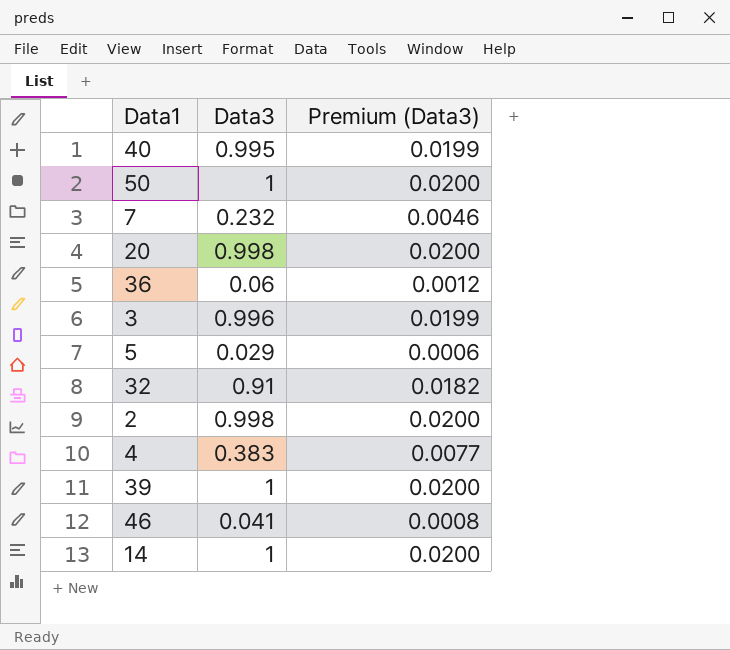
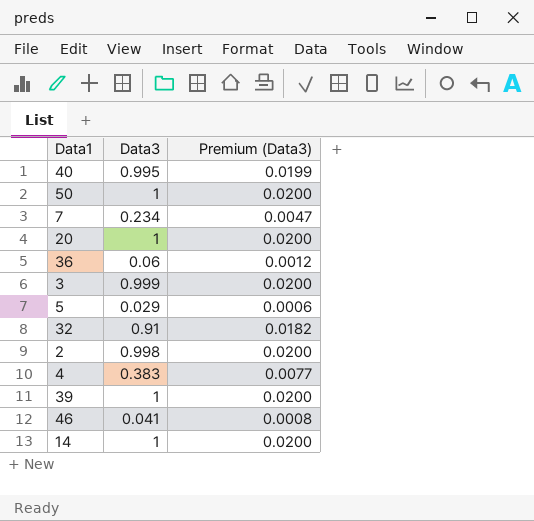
7 | Data3: 0.232 -> 0.234
7 | Premium (Data3): 0.0046 -> 0.0047
20 | Data3: 0.998 -> 1
3 | Data3: 0.996 -> 0.999
3 | Premium (Data3): 0.0199 -> 0.0200

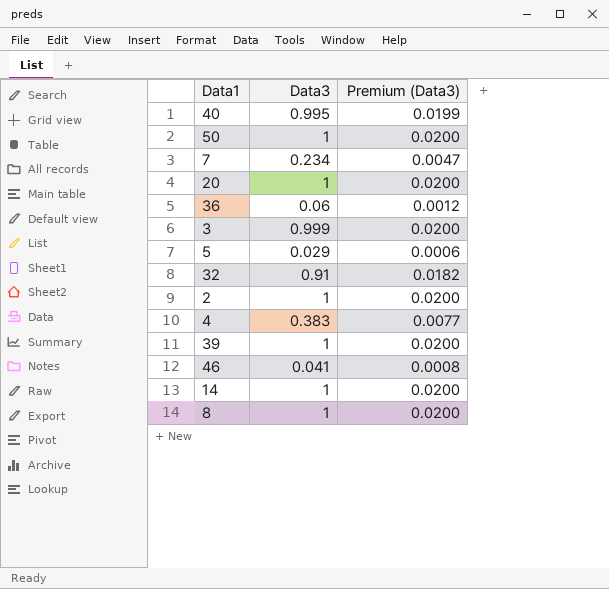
2 | Data3: 0.998 -> 1
row 8: none -> 1 | 0.0200

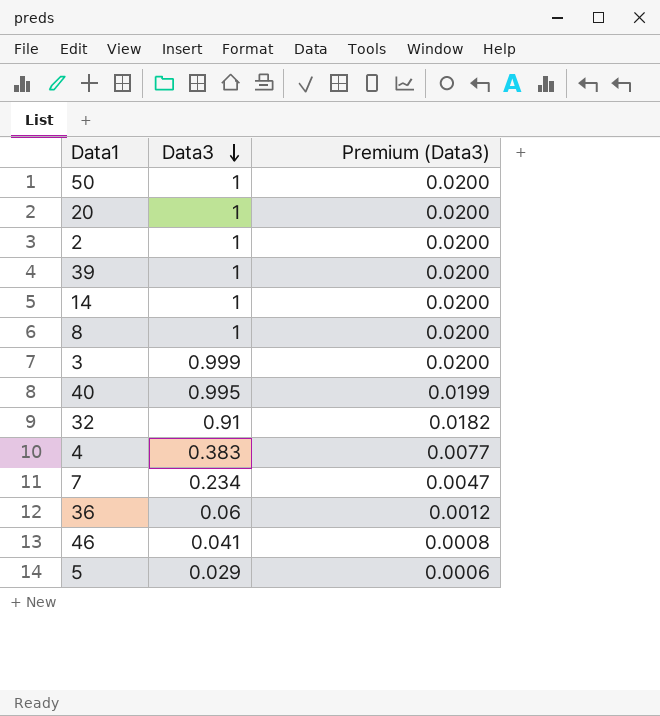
row order: none -> Data3 descending

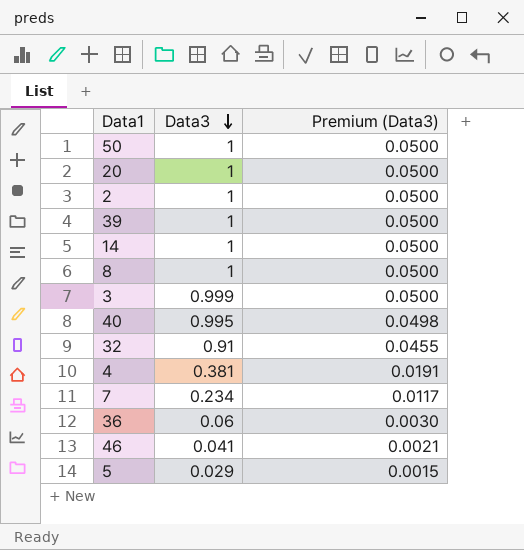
column Premium (Data3) | formula: [Data3] * 0.02 -> [Data3] * 0.05
4 | Data3: 0.383 -> 0.381

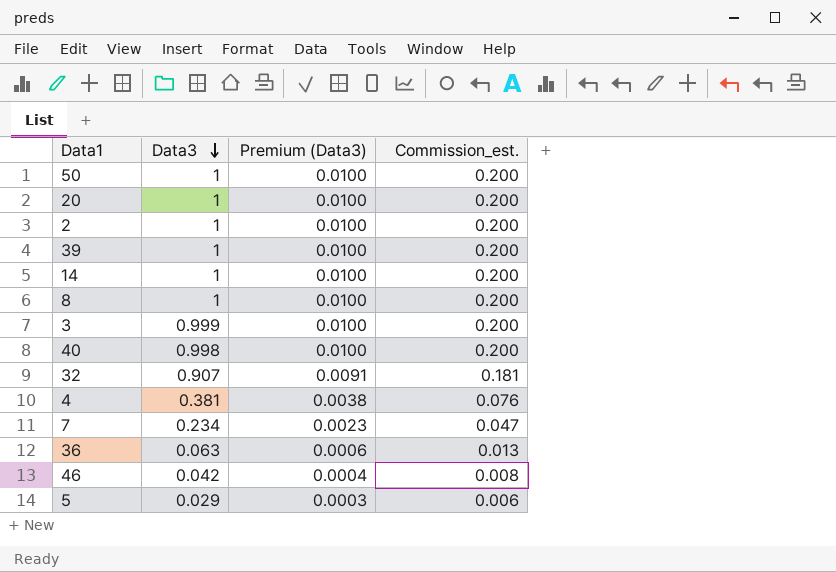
column Premium (Data3) | formula: [Data3] * 0.05 -> [Data3] * 0.01
column Commission_est. | formula: none -> [Data3] * 0.2
40 | Data3: 0.995 -> 0.998
32 | Data3: 0.91 -> 0.907
36 | Data3: 0.06 -> 0.063
46 | Data3: 0.041 -> 0.042

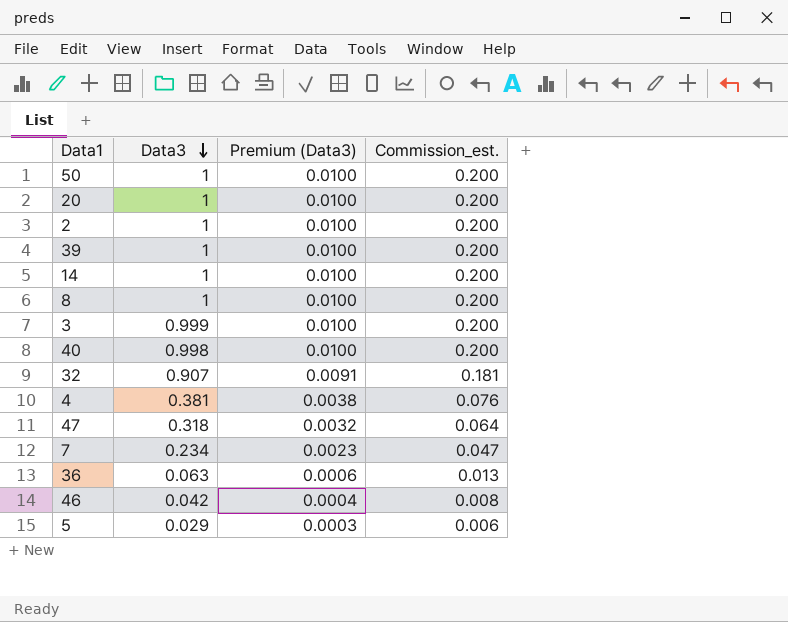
row 47: none -> 0.318 | 0.0032 | 0.064

